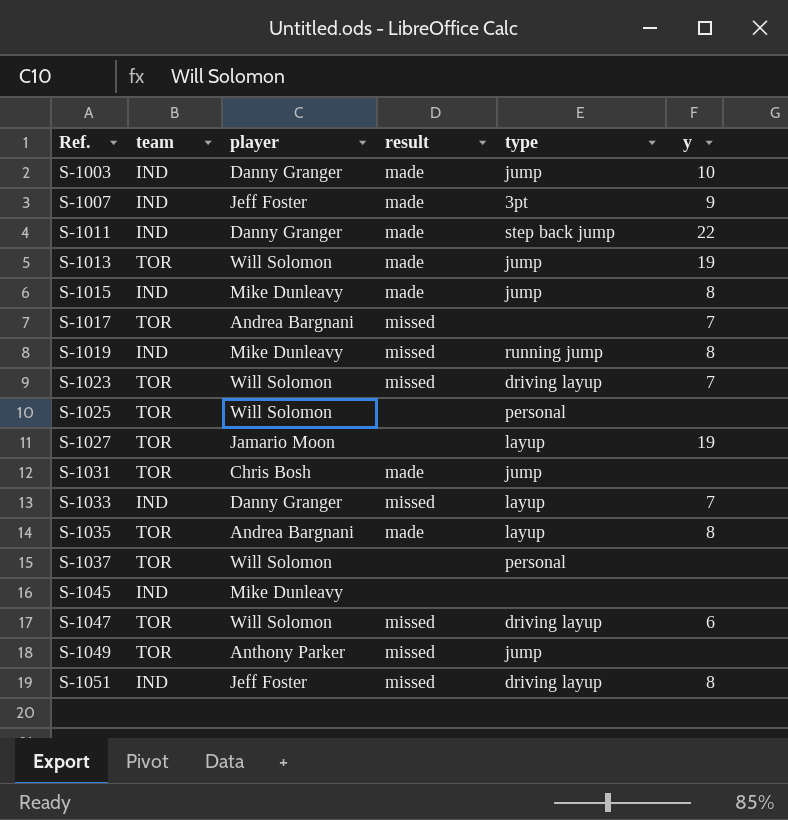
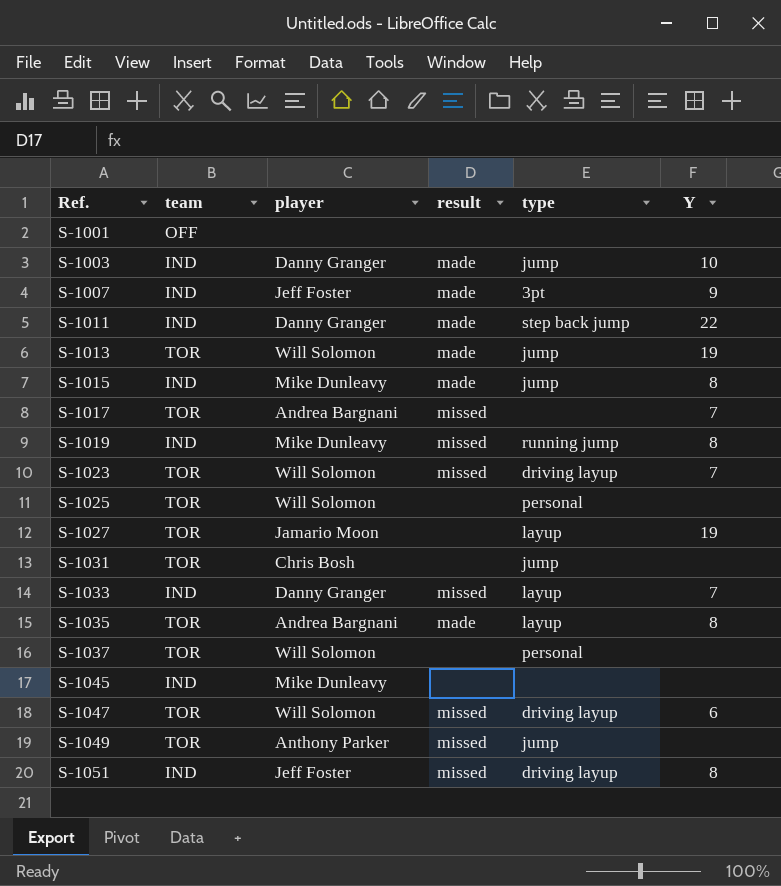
column name: y -> Y
row S-1001: none -> OFF | none | none | none | none
S-1031 | result: made -> none

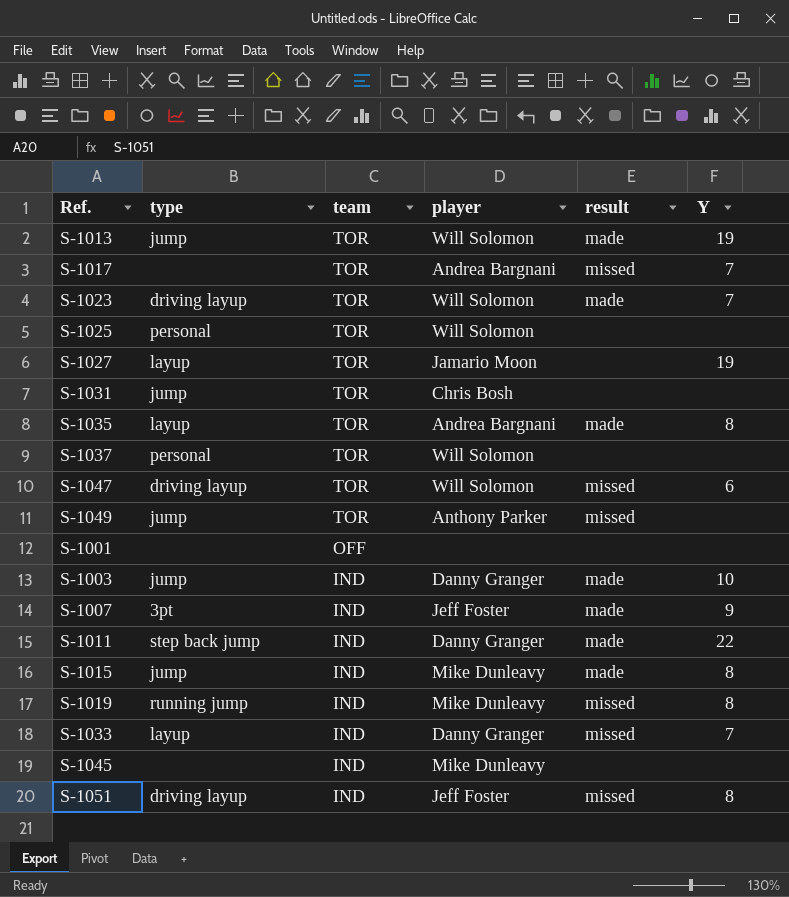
row order: Ref. ascending -> team descending
column type | position: 5 -> 2
S-1023 | result: missed -> made

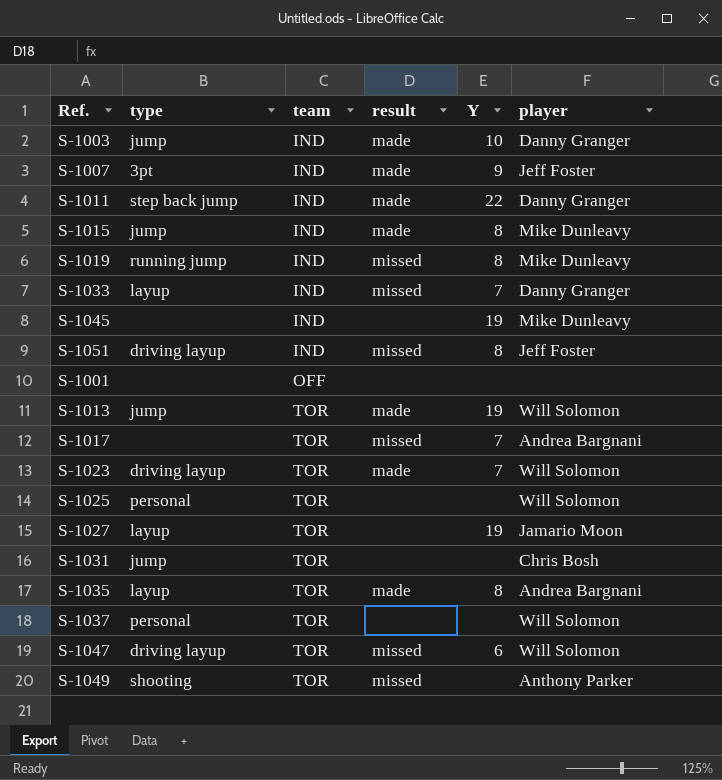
row order: team descending -> team ascending
column player | position: 4 -> 6
S-1045 | Y: none -> 19
S-1049 | type: jump -> shooting

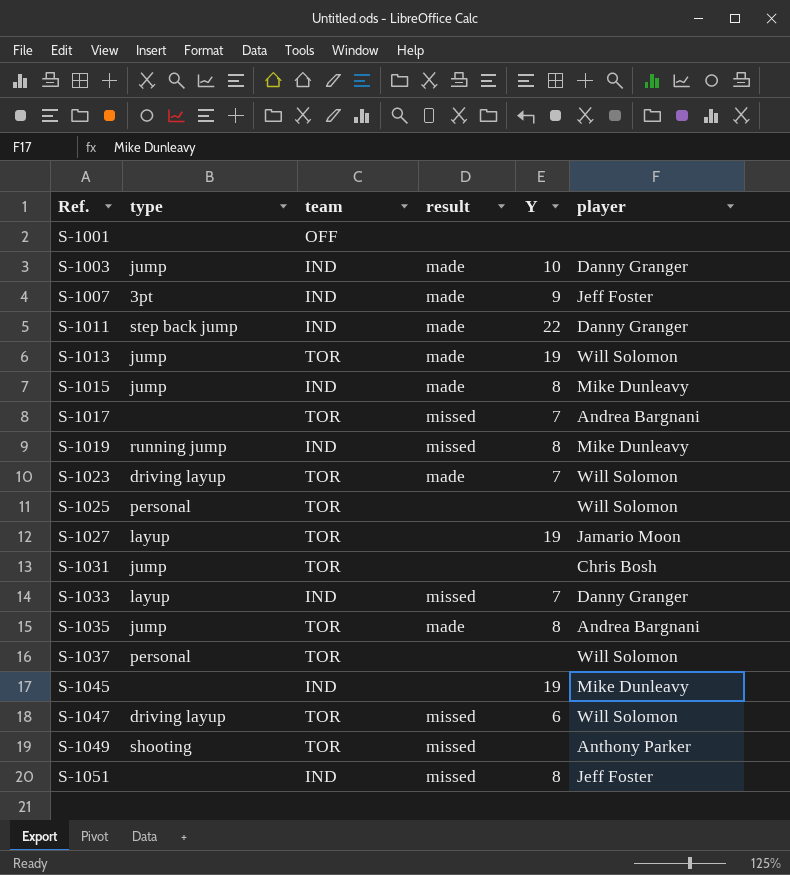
row order: team ascending -> Ref. ascending
S-1035 | type: layup -> jump
S-1051 | type: driving layup -> none

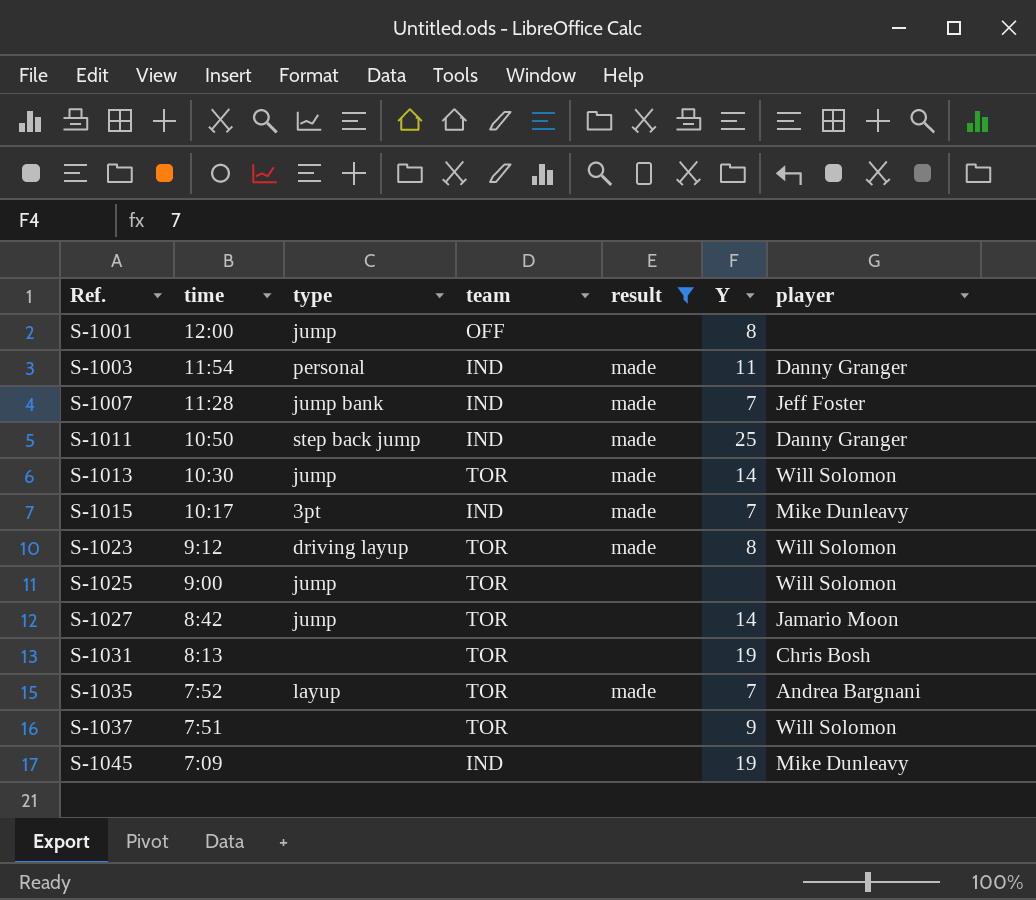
filter: none -> result != missed
column time | position: none -> 2
S-1001 | type: none -> jump
S-1001 | Y: none -> 8
S-1003 | type: jump -> personal
S-1003 | Y: 10 -> 11
S-1007 | type: 3pt -> jump bank
S-1007 | Y: 9 -> 7
S-1011 | Y: 22 -> 25
S-1013 | Y: 19 -> 14
S-1015 | type: jump -> 3pt
S-1015 | Y: 8 -> 7
S-1023 | Y: 7 -> 8
S-1025 | type: personal -> jump
S-1027 | type: layup -> jump
S-1027 | Y: 19 -> 14
S-1031 | type: jump -> none
S-1031 | Y: none -> 19
S-1035 | type: jump -> layup
S-1035 | Y: 8 -> 7
S-1037 | type: personal -> none
S-1037 | Y: none -> 9

